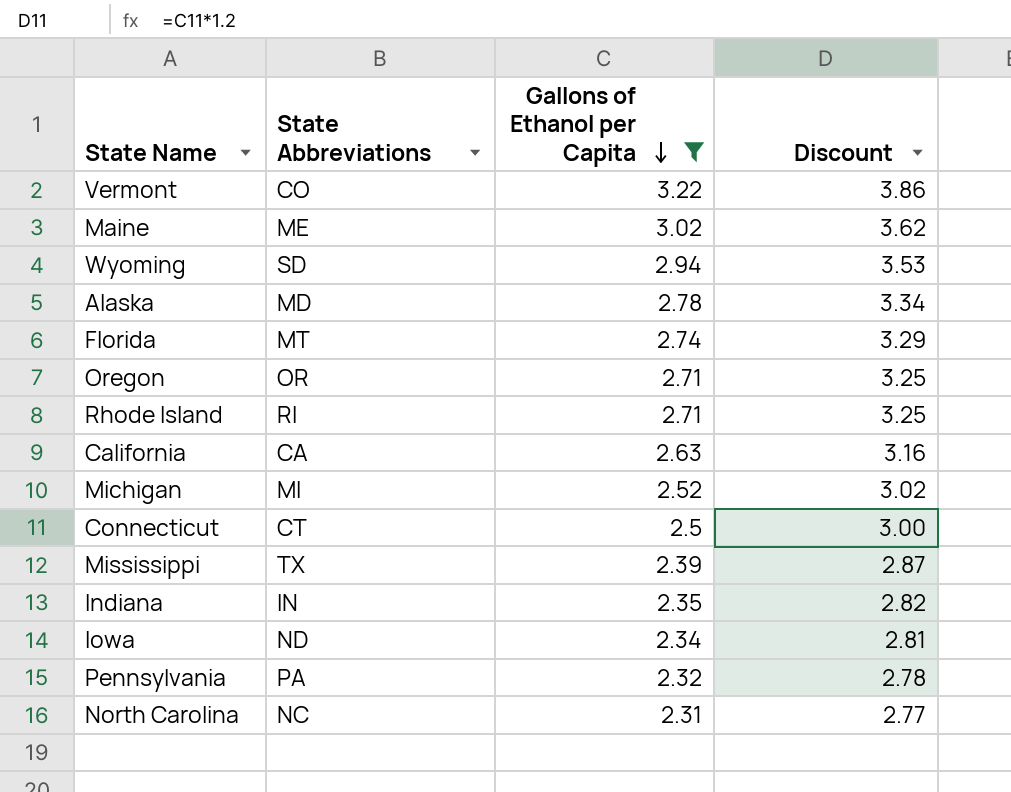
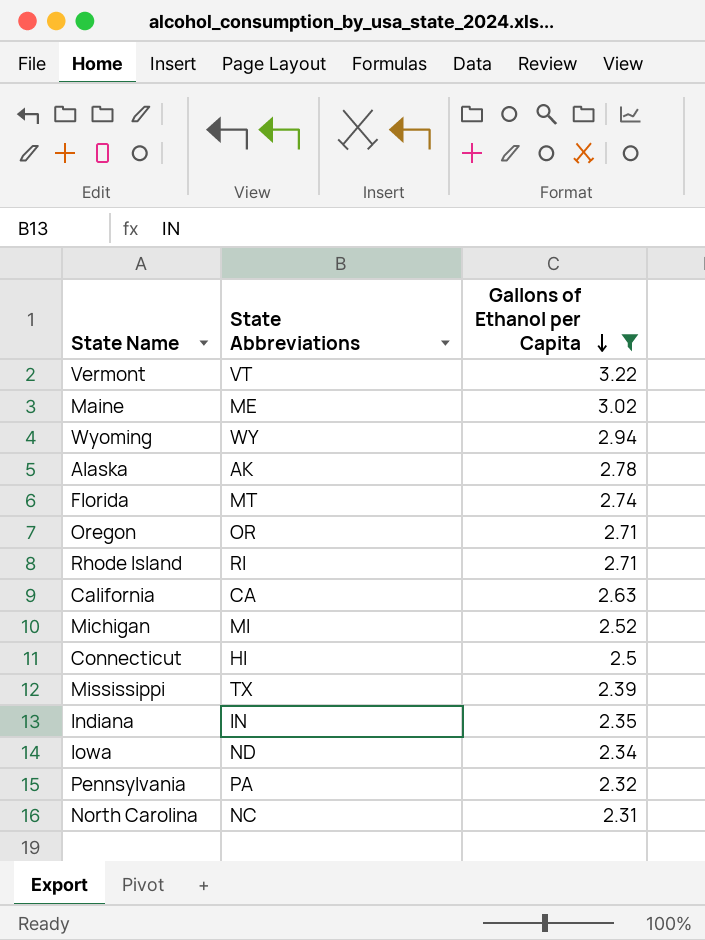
column Discount | formula: [Gallons of Ethanol per Capita] * 1.2 -> none
Vermont | State Abbreviations: CO -> VT
Wyoming | State Abbreviations: SD -> WY
Alaska | State Abbreviations: MD -> AK
Connecticut | State Abbreviations: CT -> HI

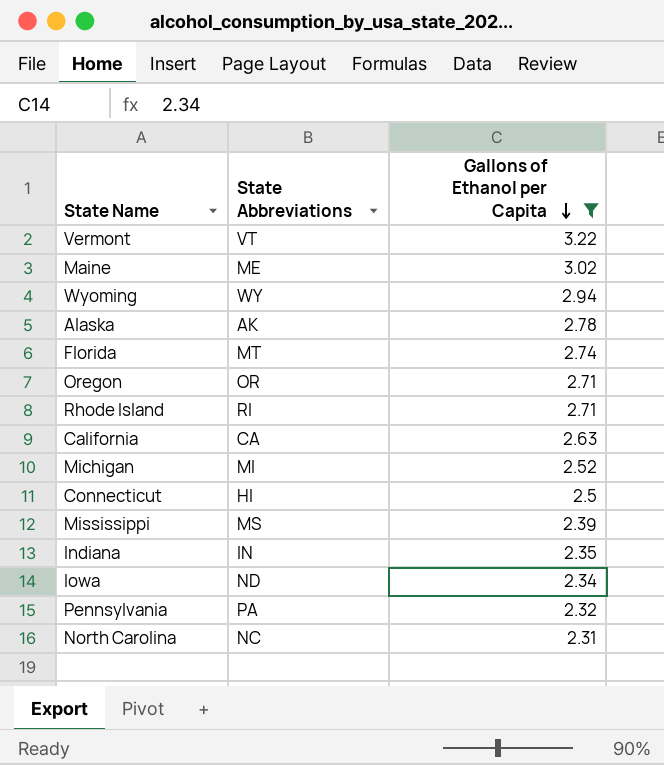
Mississippi | State Abbreviations: TX -> MS

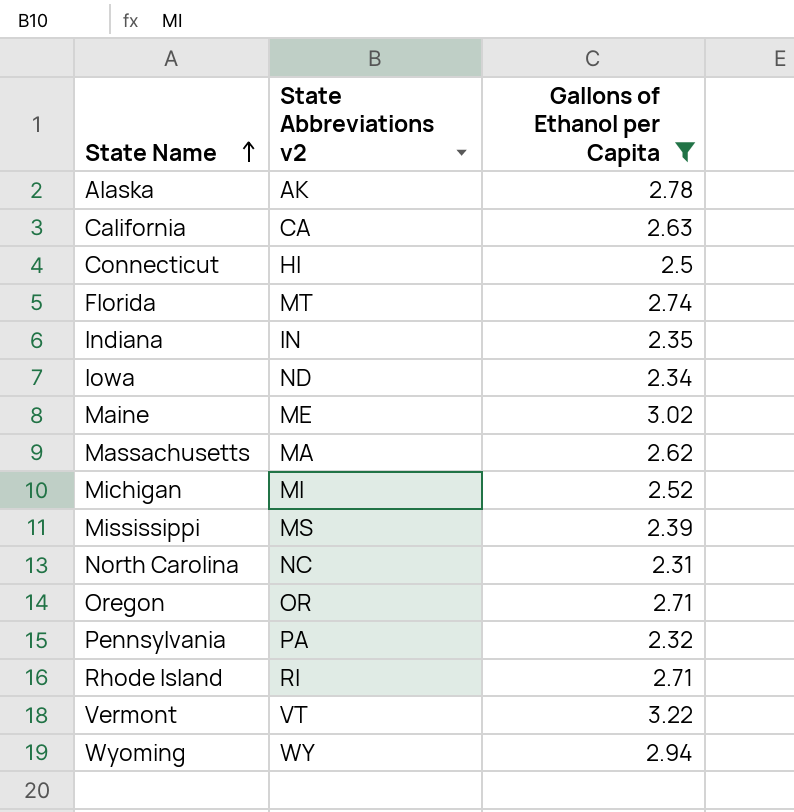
row order: Gallons of Ethanol per Capita descending -> State Name ascending
column name: State Abbreviations -> State Abbreviations v2
row Massachusetts: none -> MA | 2.62

